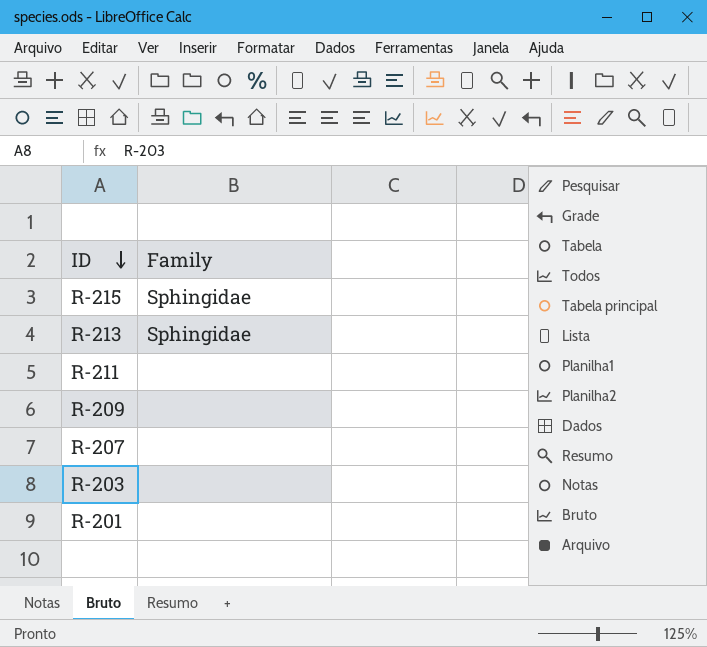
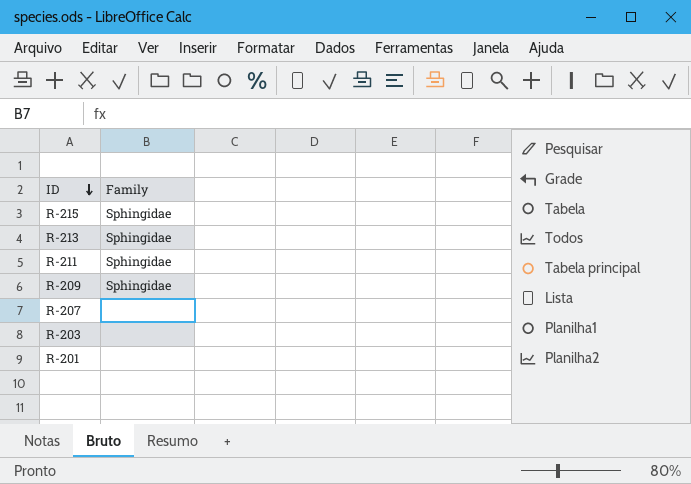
R-211 | Family: none -> Sphingidae
R-209 | Family: none -> Sphingidae

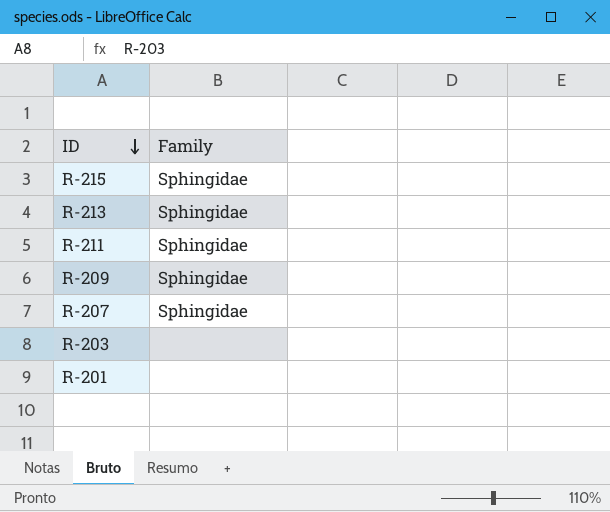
R-207 | Family: none -> Sphingidae

